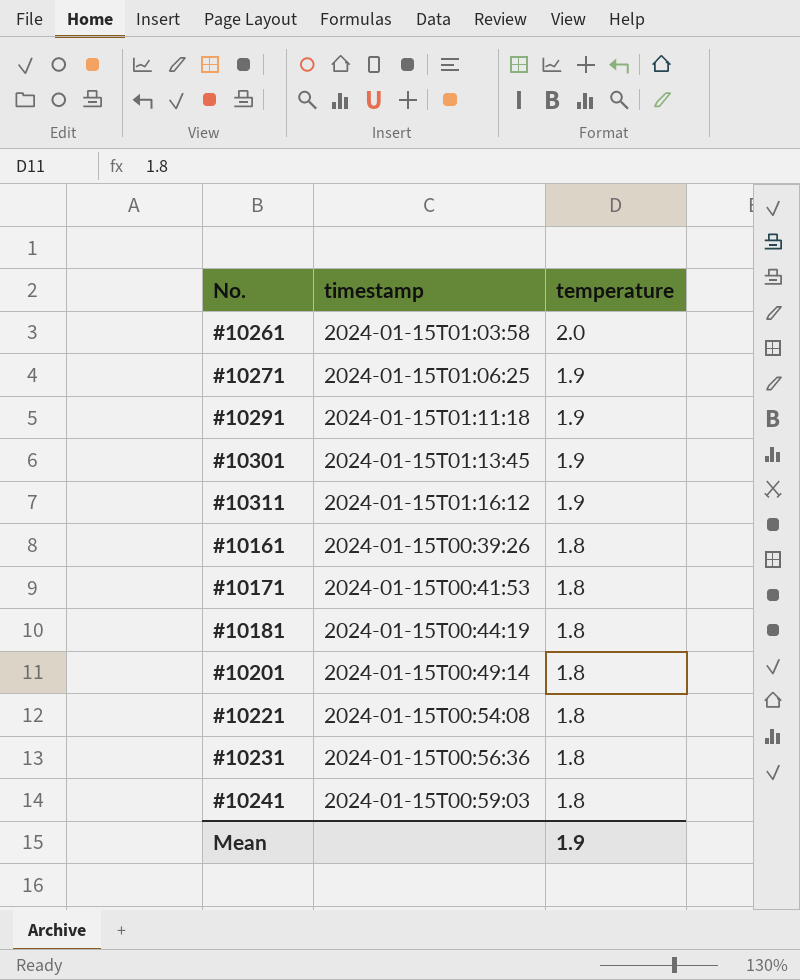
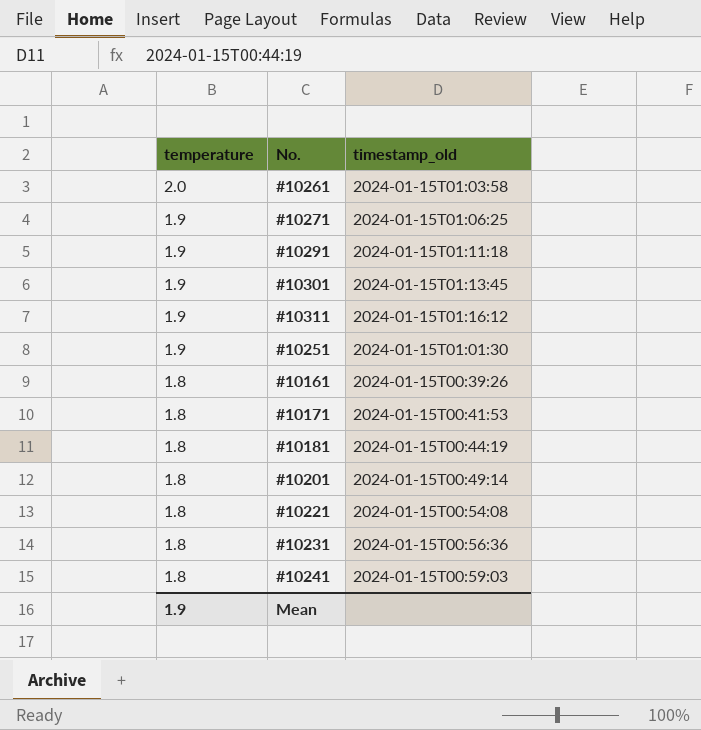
column temperature | position: 3 -> 1
column name: timestamp -> timestamp_old
row #10251: none -> 1.9 | 2024-01-15T01:01:30

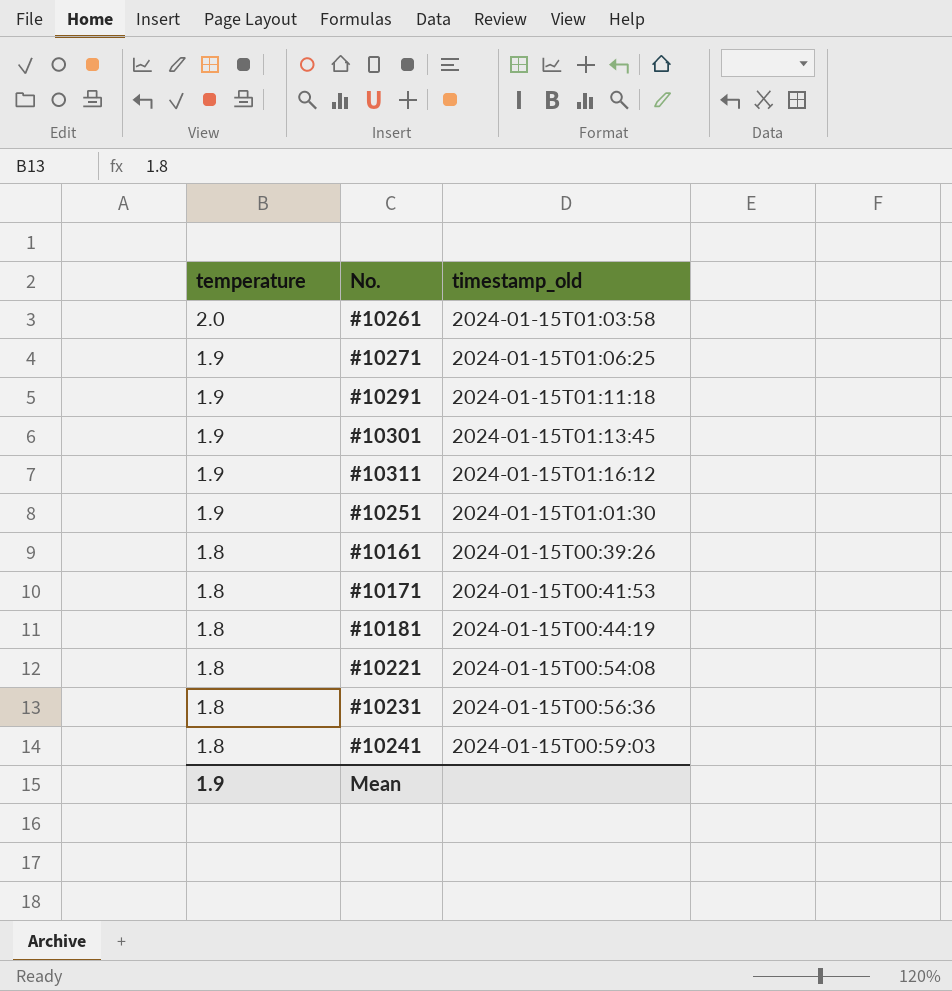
row #10201: 1.8 | 2024-01-15T00:49:14 -> none

